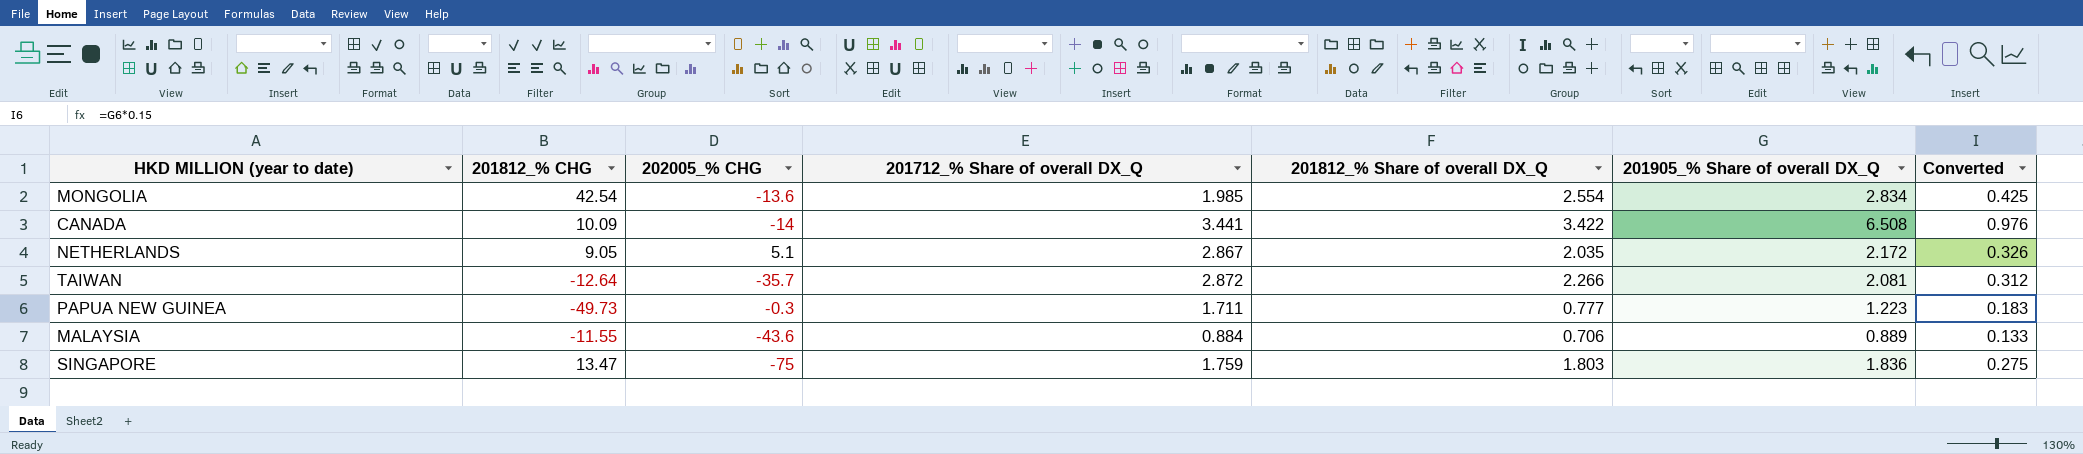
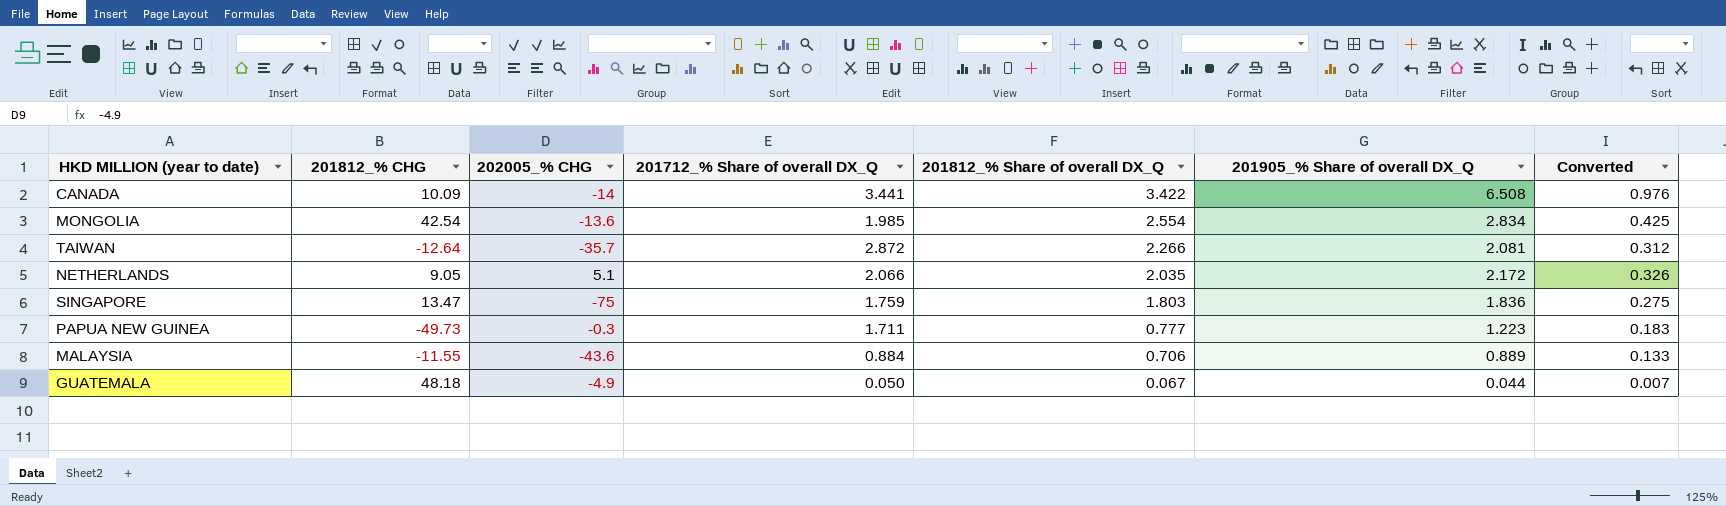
row order: none -> 201812_% Share of overall DX_Q descending
NETHERLANDS | 201712_% Share of overall DX_Q: 2.867 -> 2.066
row GUATEMALA: none -> 48.18 | -4.9 | 0.050 | 0.067 | 0.044 | 0.007

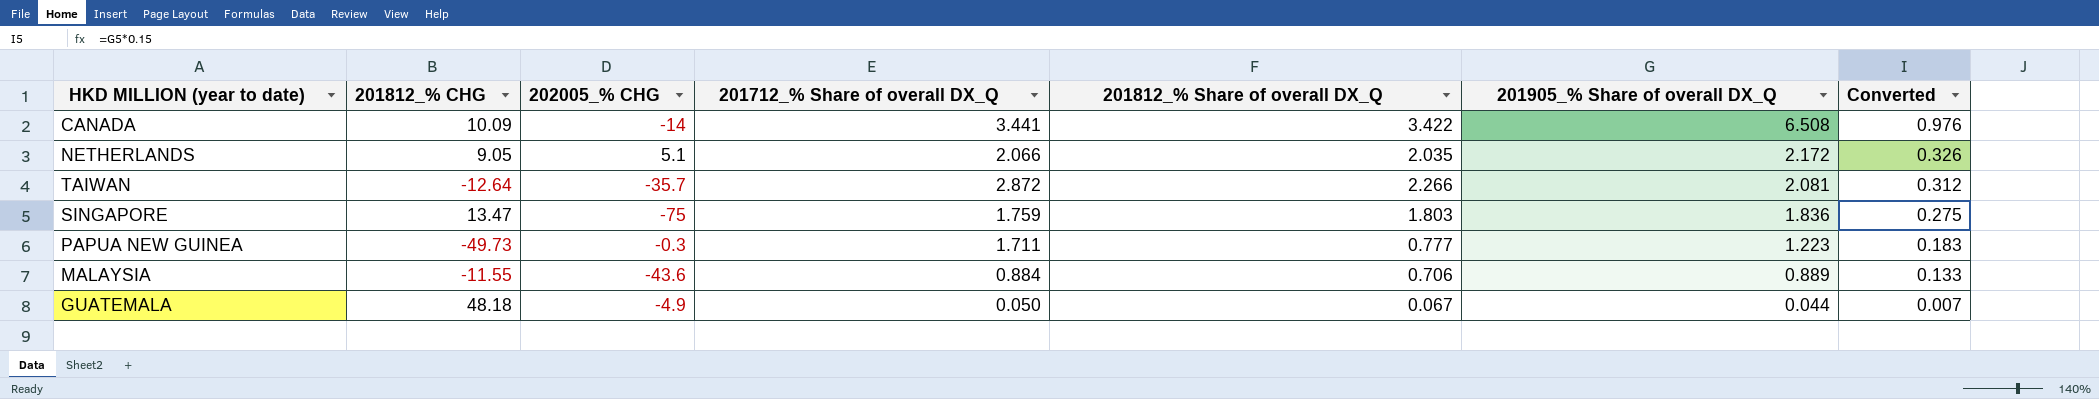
row order: 201812_% Share of overall DX_Q descending -> 201905_% Share of overall DX_Q descending
row MONGOLIA: 42.54 | -13.6 | 1.985 | 2.554 | 2.834 | 0.425 -> none

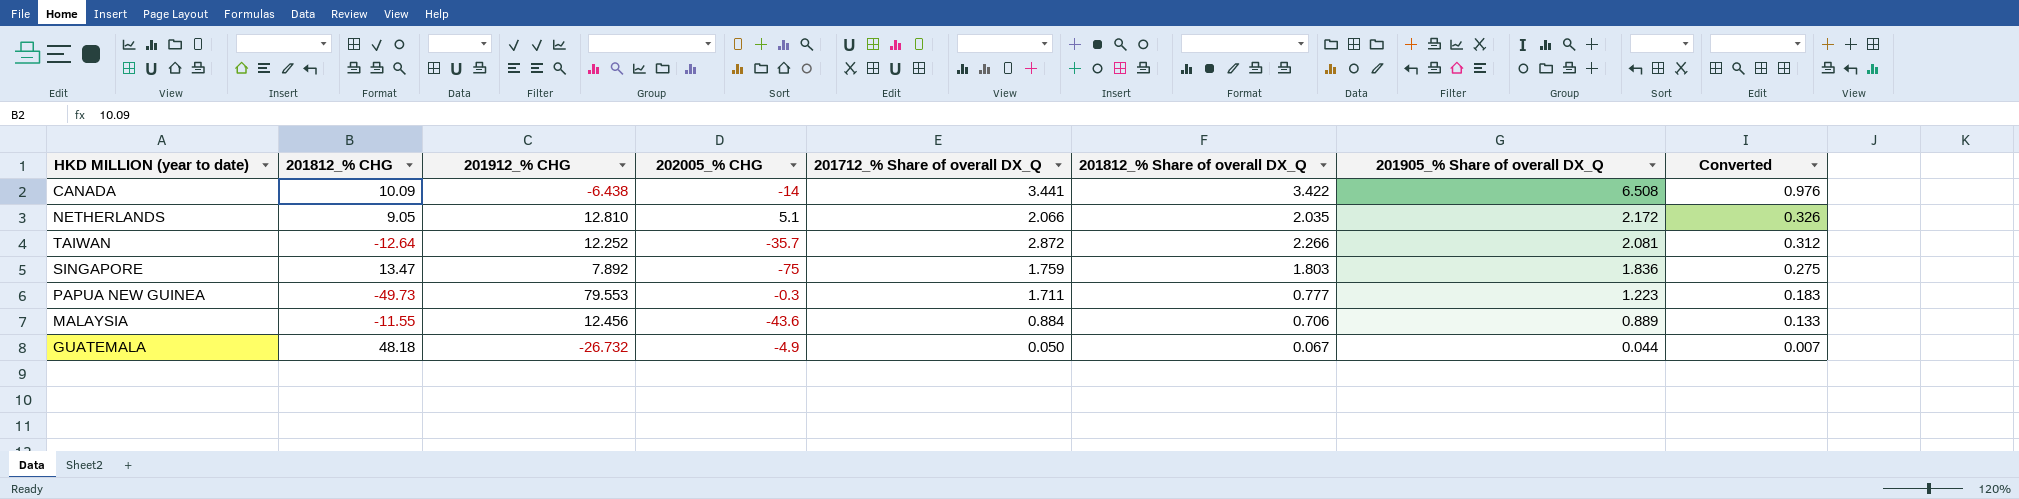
column 201912_% CHG | position: none -> 3

